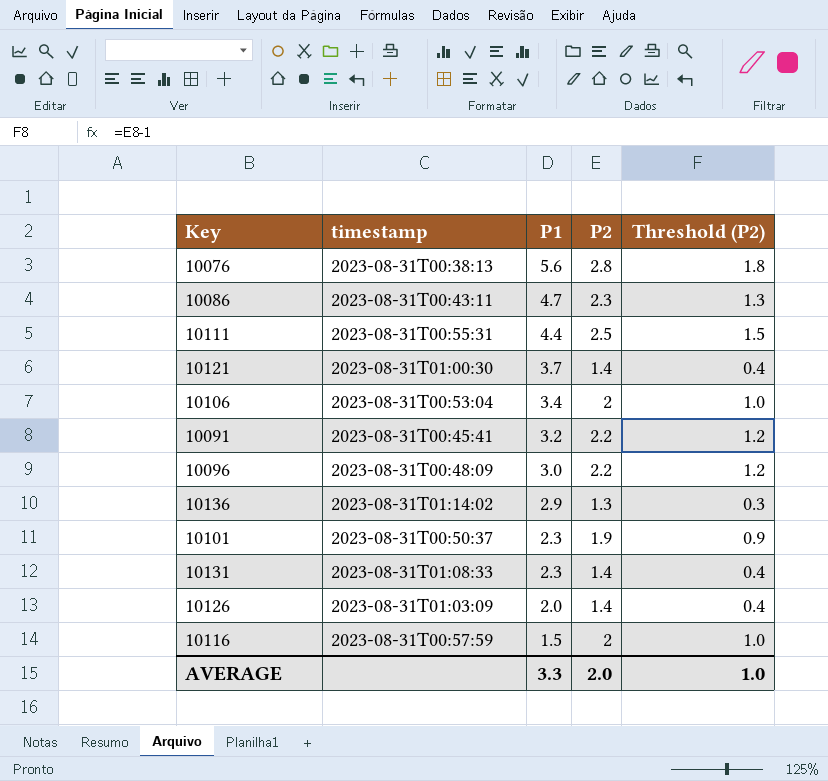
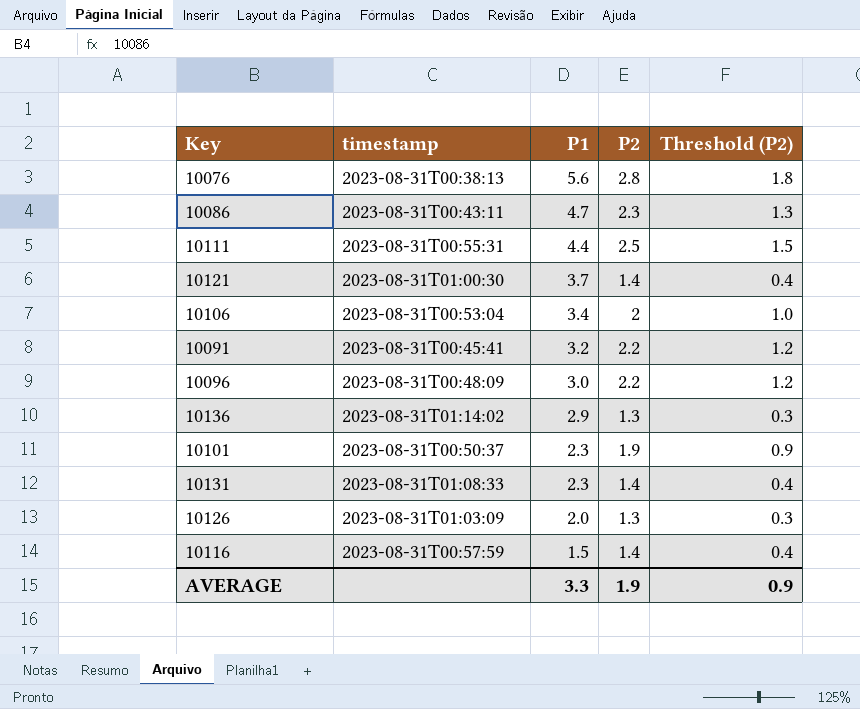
10126 | P2: 1.4 -> 1.3
10126 | Threshold (P2): 0.4 -> 0.3
10116 | P2: 2 -> 1.4
10116 | Threshold (P2): 1.0 -> 0.4
AVERAGE | P2: 2.0 -> 1.9
AVERAGE | Threshold (P2): 1.0 -> 0.9

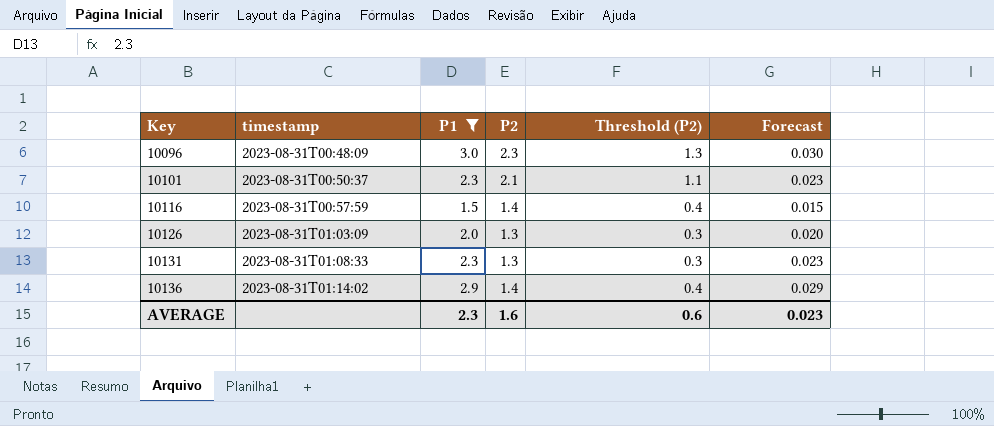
filter: none -> P1 <= 3.0
row order: P1 descending -> Key ascending
column Forecast | formula: none -> [P1] * 0.01
10096 | P2: 2.2 -> 2.3
10096 | Threshold (P2): 1.2 -> 1.3
10101 | P2: 1.9 -> 2.1
10101 | Threshold (P2): 0.9 -> 1.1
10131 | P2: 1.4 -> 1.3
10131 | Threshold (P2): 0.4 -> 0.3
10136 | P2: 1.3 -> 1.4
10136 | Threshold (P2): 0.3 -> 0.4
AVERAGE | P1: 3.3 -> 2.3
AVERAGE | P2: 1.9 -> 1.6
AVERAGE | Threshold (P2): 0.9 -> 0.6

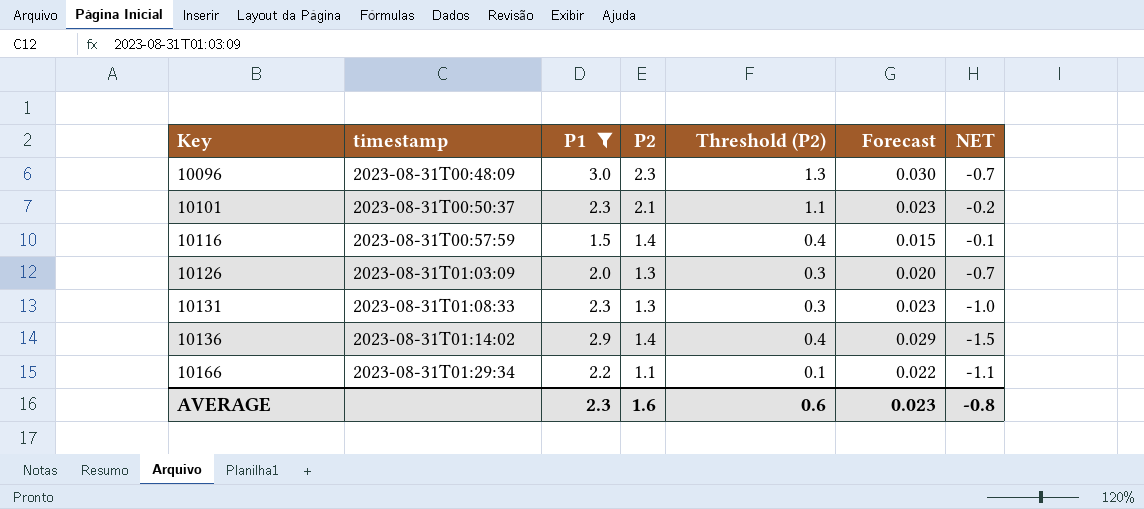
column NET | formula: none -> [P2] - [P1]
row 10166: none -> 2023-08-31T01:29:34 | 2.2 | 1.1 | 0.1 | 0.022 | -1.1

